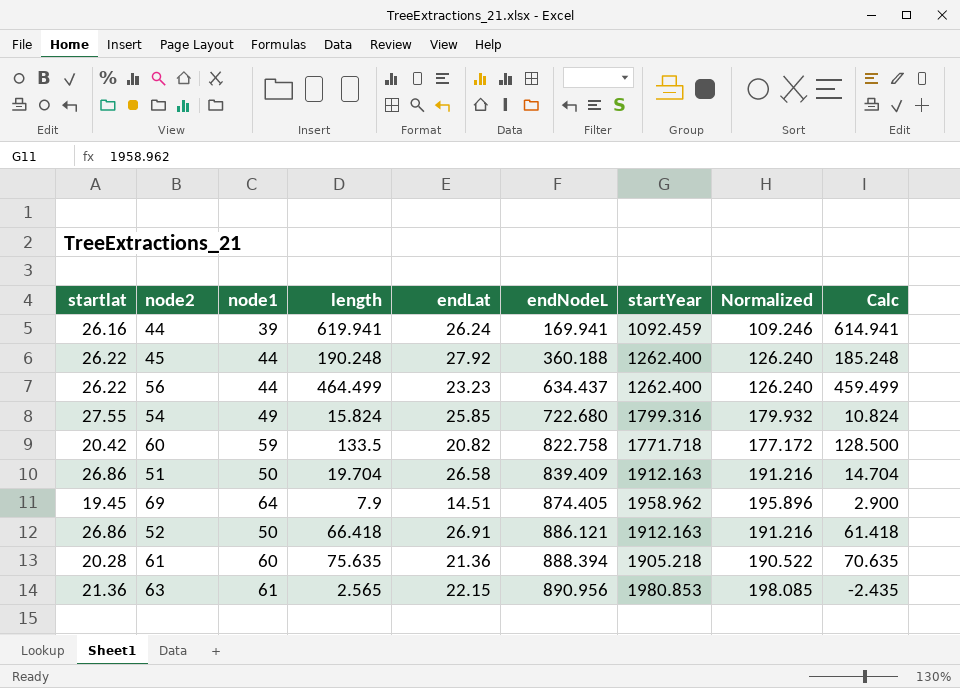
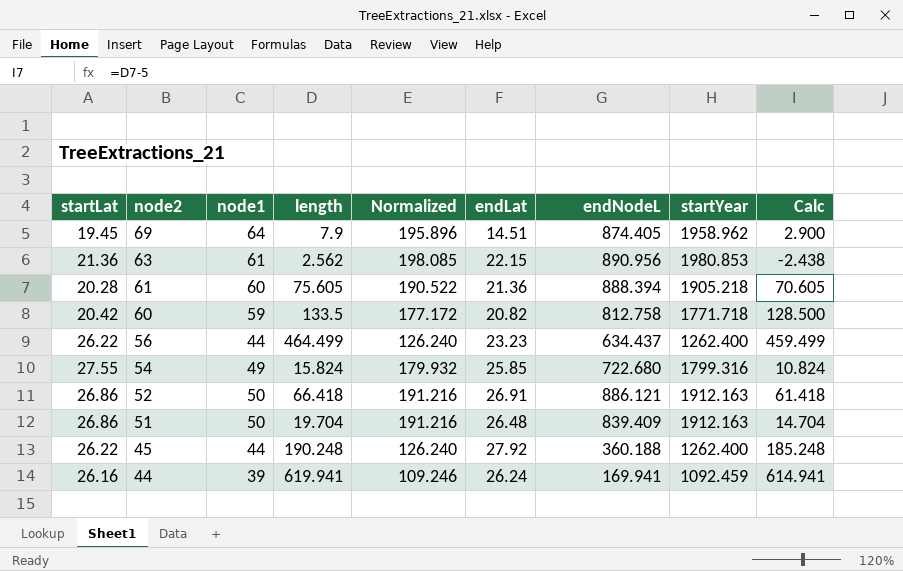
row order: endNodeL ascending -> node2 descending
column name: startlat -> startLat
column Normalized | position: 8 -> 5
63 | length: 2.565 -> 2.562
63 | Calc: -2.435 -> -2.438
61 | length: 75.635 -> 75.605
61 | Calc: 70.635 -> 70.605
60 | endNodeL: 822.758 -> 812.758
51 | endLat: 26.58 -> 26.48

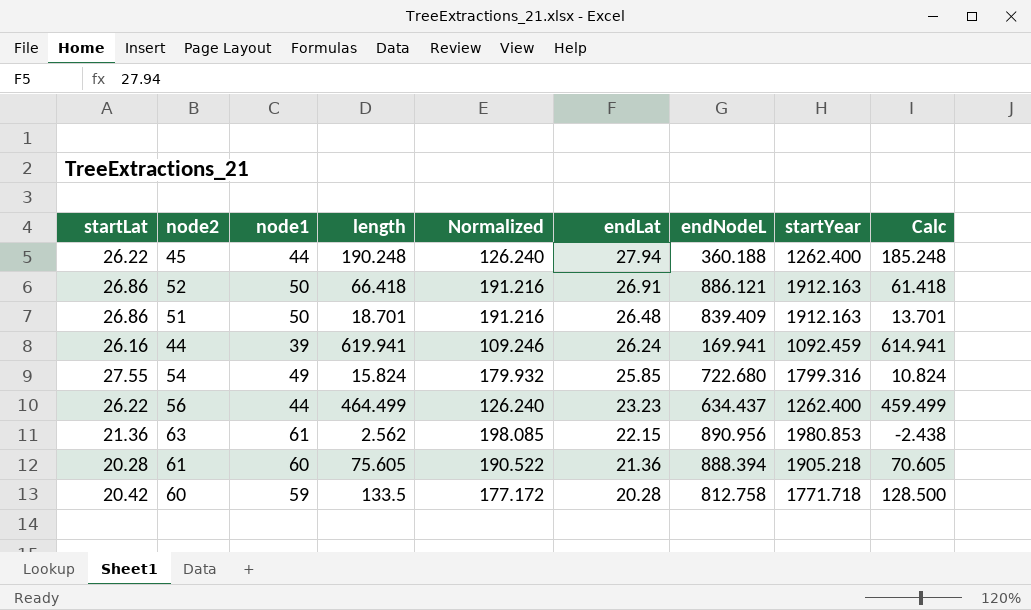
row order: node2 descending -> endLat descending
row 69: 19.45 | 64 | 7.9 | 195.896 | 14.51 | 874.405 | 1958.962 | 2.900 -> none
45 | endLat: 27.92 -> 27.94
51 | length: 19.704 -> 18.701
51 | Calc: 14.704 -> 13.701
60 | endLat: 20.82 -> 20.28

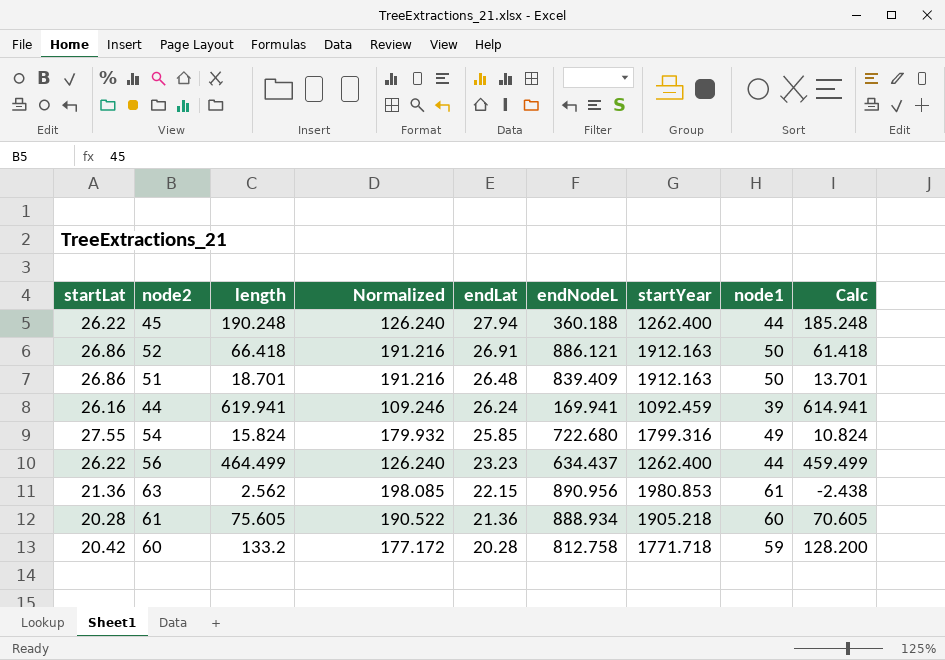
column node1 | position: 3 -> 8
61 | endNodeL: 888.394 -> 888.934
60 | length: 133.5 -> 133.2
60 | Calc: 128.500 -> 128.200

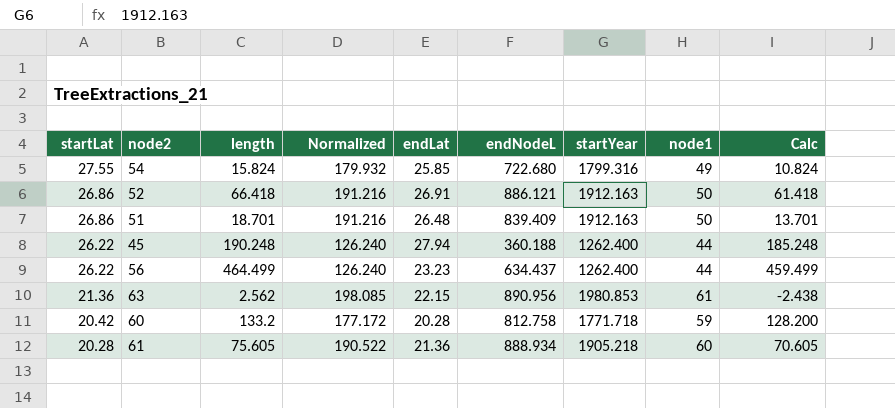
row order: endLat descending -> startLat descending
row 44: 26.16 | 619.941 | 109.246 | 26.24 | 169.941 | 1092.459 | 39 | 614.941 -> none

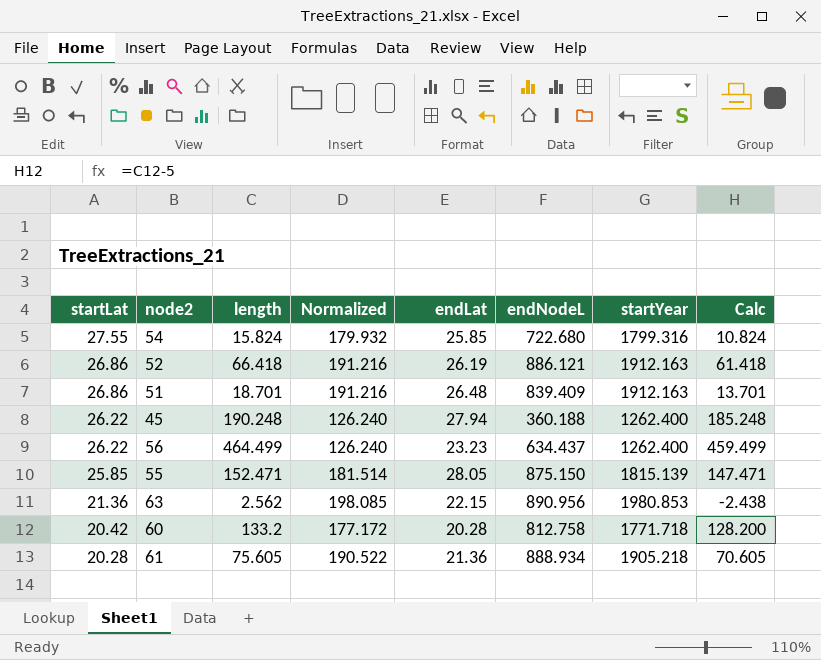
column node1 | position: 8 -> none
52 | endLat: 26.91 -> 26.19
row 55: none -> 25.85 | 152.471 | 181.514 | 28.05 | 875.150 | 1815.139 | 147.471

